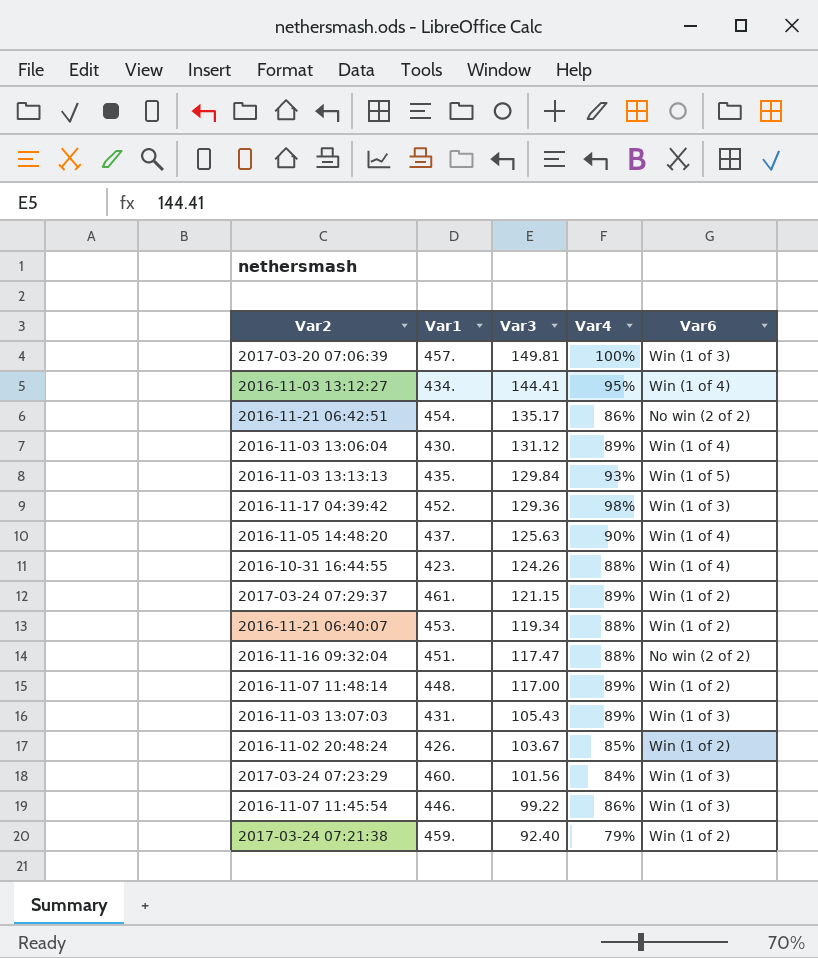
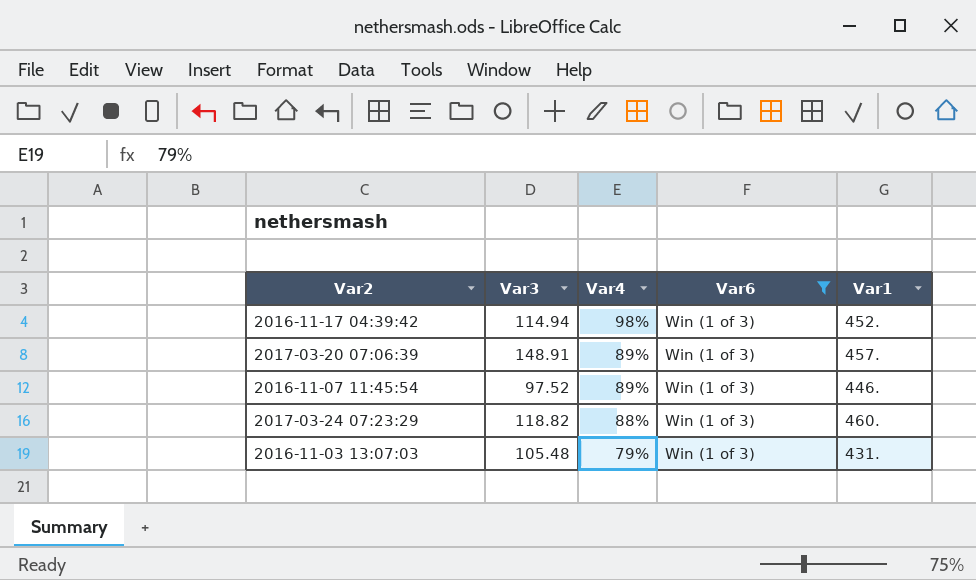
filter: none -> Var6 = Win (1 of 3)
row order: Var3 descending -> Var4 descending
column Var1 | position: 2 -> 5
2016-11-17 04:39:42 | Var3: 129.36 -> 114.94
2017-03-20 07:06:39 | Var3: 149.81 -> 148.91
2017-03-20 07:06:39 | Var4: 100% -> 89%
2016-11-07 11:45:54 | Var3: 99.22 -> 97.52
2016-11-07 11:45:54 | Var4: 86% -> 89%
2017-03-24 07:23:29 | Var3: 101.56 -> 118.82
2017-03-24 07:23:29 | Var4: 84% -> 88%
2016-11-03 13:07:03 | Var3: 105.43 -> 105.48
2016-11-03 13:07:03 | Var4: 89% -> 79%

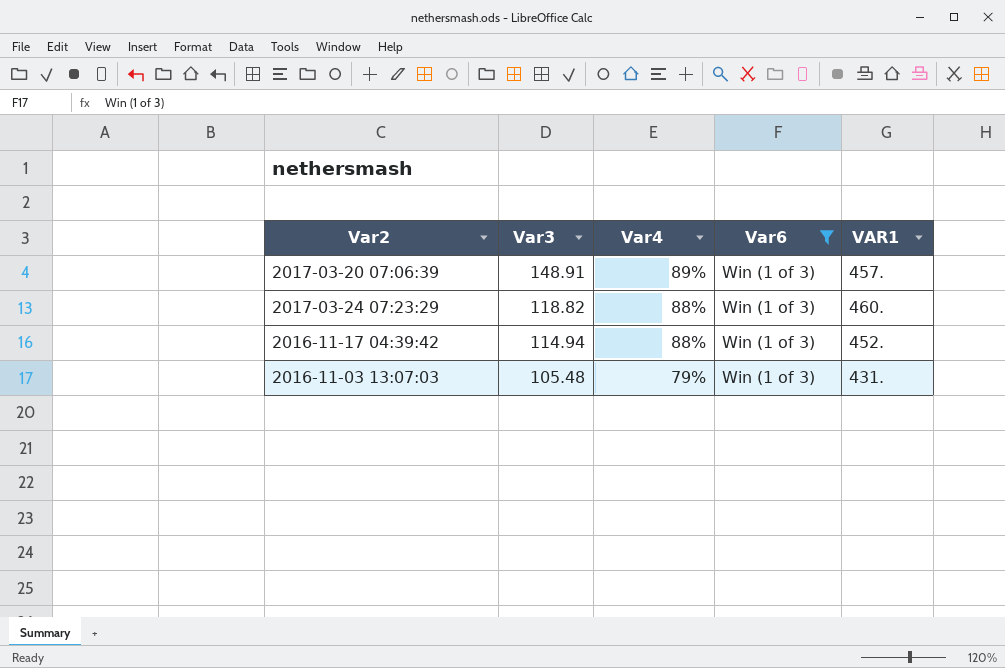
row order: Var4 descending -> Var3 descending
column name: Var1 -> VAR1
row 2016-11-07 11:45:54: 97.52 | 89% | Win (1 of 3) | 446. -> none
2016-11-17 04:39:42 | Var4: 98% -> 88%

